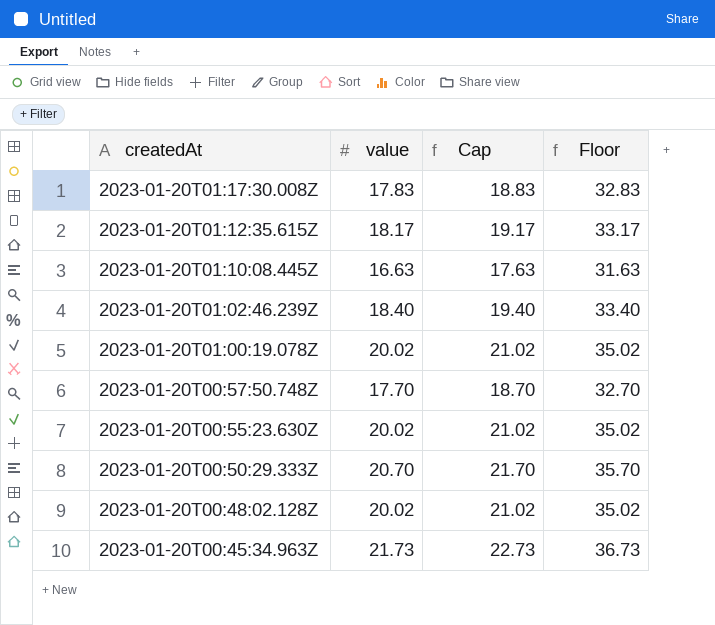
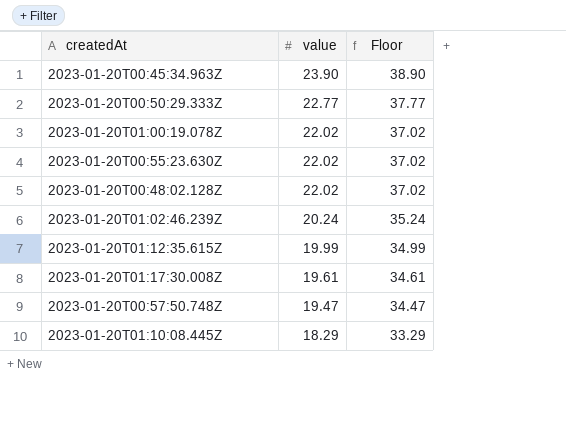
row order: createdAt descending -> value descending
column Cap | formula: [value] + 1 -> none
2023-01-20T00:45:34.963Z | value: 21.73 -> 23.90
2023-01-20T00:45:34.963Z | Floor: 36.73 -> 38.90
2023-01-20T00:50:29.333Z | value: 20.70 -> 22.77
2023-01-20T00:50:29.333Z | Floor: 35.70 -> 37.77
2023-01-20T01:00:19.078Z | value: 20.02 -> 22.02
2023-01-20T01:00:19.078Z | Floor: 35.02 -> 37.02
2023-01-20T00:55:23.630Z | value: 20.02 -> 22.02
2023-01-20T00:55:23.630Z | Floor: 35.02 -> 37.02
2023-01-20T00:48:02.128Z | value: 20.02 -> 22.02
2023-01-20T00:48:02.128Z | Floor: 35.02 -> 37.02
2023-01-20T01:02:46.239Z | value: 18.40 -> 20.24
2023-01-20T01:02:46.239Z | Floor: 33.40 -> 35.24
2023-01-20T01:12:35.615Z | value: 18.17 -> 19.99
2023-01-20T01:12:35.615Z | Floor: 33.17 -> 34.99
2023-01-20T01:17:30.008Z | value: 17.83 -> 19.61
2023-01-20T01:17:30.008Z | Floor: 32.83 -> 34.61
2023-01-20T00:57:50.748Z | value: 17.70 -> 19.47
2023-01-20T00:57:50.748Z | Floor: 32.70 -> 34.47
2023-01-20T01:10:08.445Z | value: 16.63 -> 18.29
2023-01-20T01:10:08.445Z | Floor: 31.63 -> 33.29

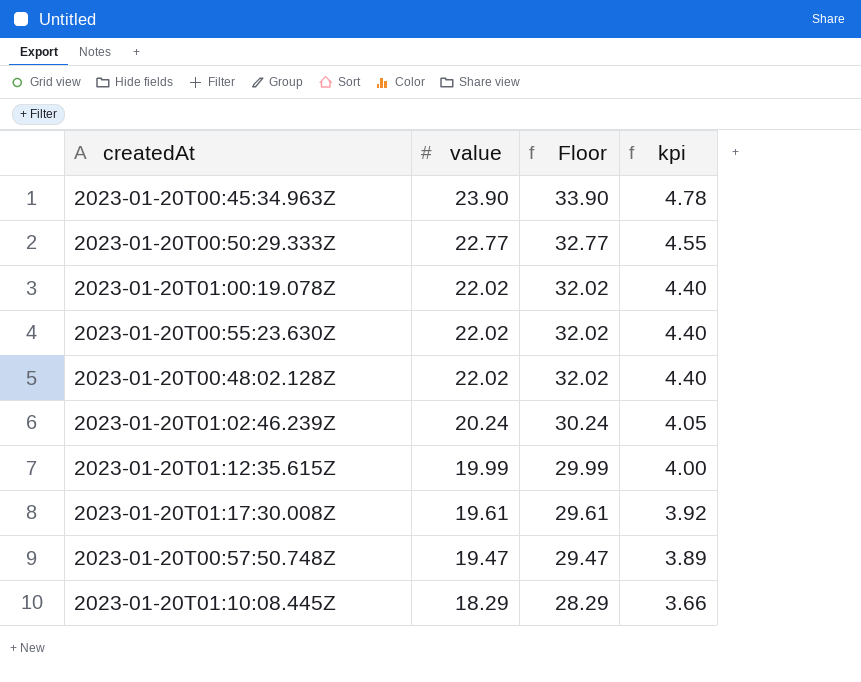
column Floor | formula: [value] + 15 -> [value] + 10
column kpi | formula: none -> [value] * 0.2

